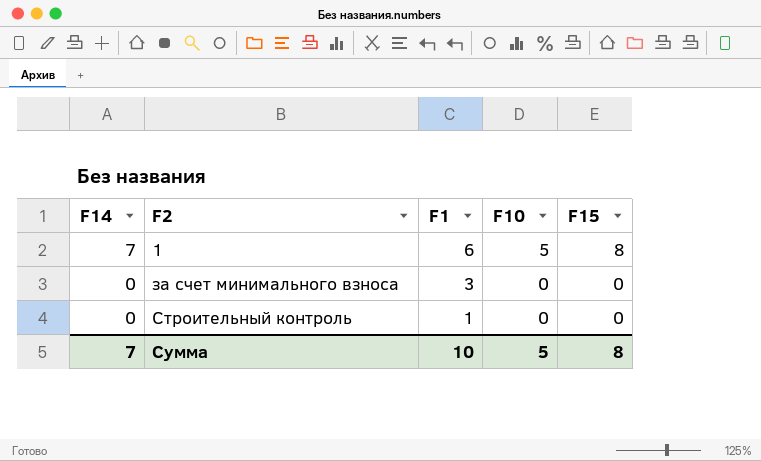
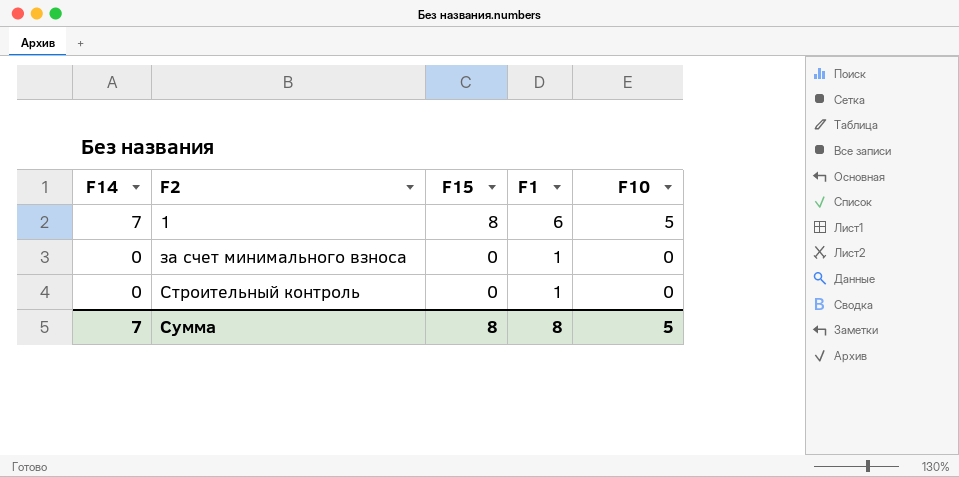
column F15 | position: 5 -> 3
за счет минимального взноса | F1: 3 -> 1
Сумма | F1: 10 -> 8

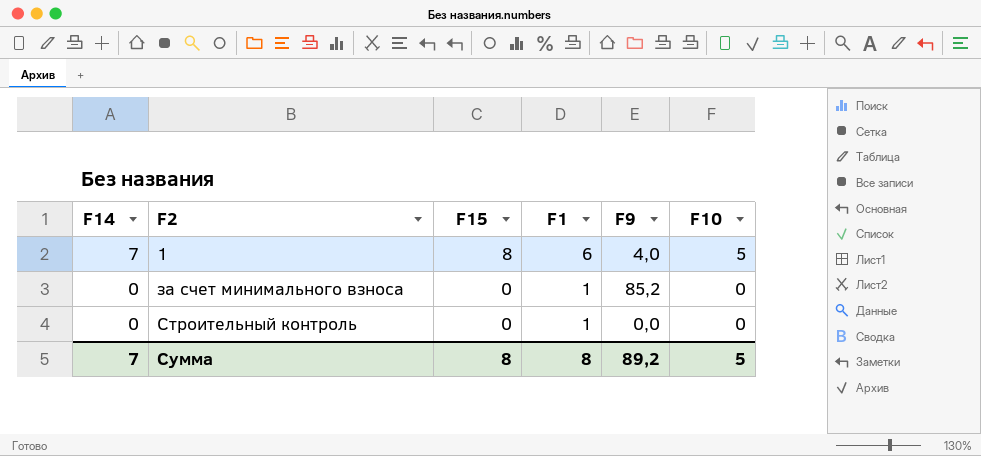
column F9 | position: none -> 5

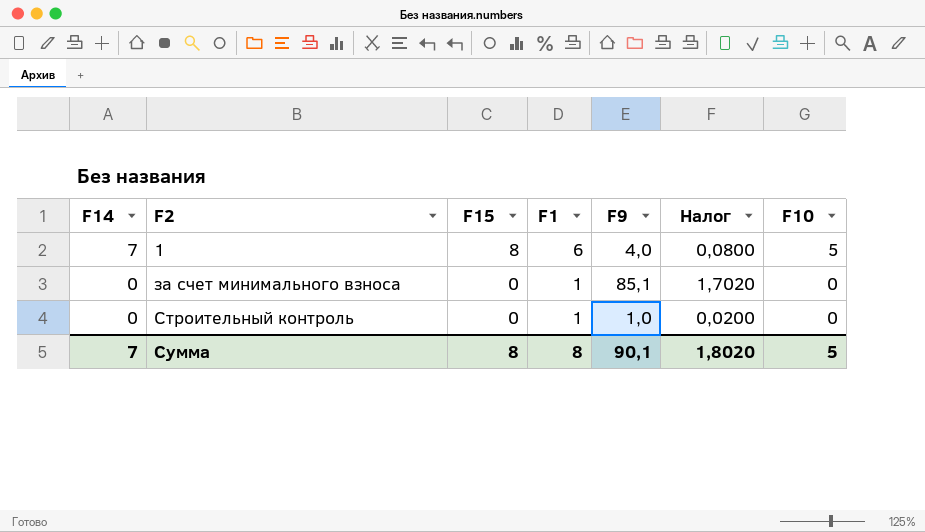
column Налог | formula: none -> [F9] * 0,02
за счет минимального взноса | F9: 85,2 -> 85,1
Строительный контроль | F9: 0,0 -> 1,0
Сумма | F9: 89,2 -> 90,1

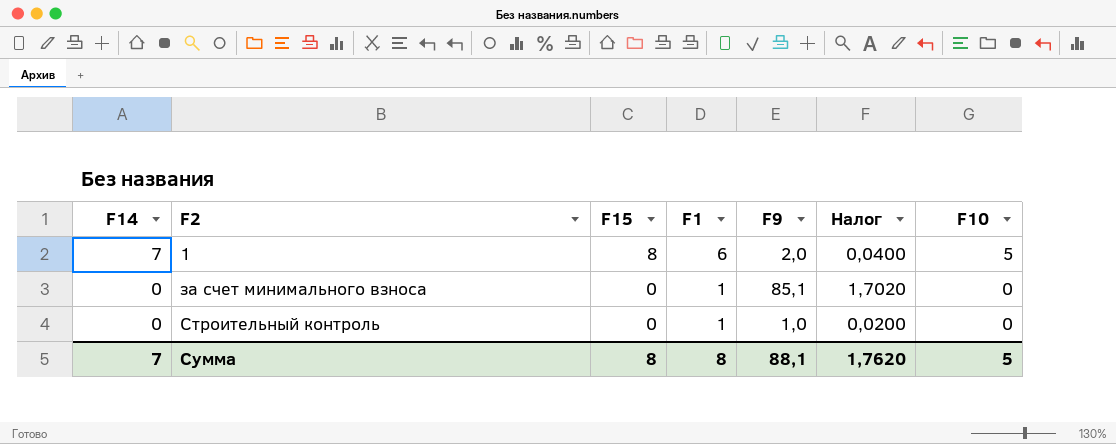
1 | F9: 4,0 -> 2,0
1 | Налог: 0,0800 -> 0,0400
Сумма | F9: 90,1 -> 88,1
Сумма | Налог: 1,8020 -> 1,7620

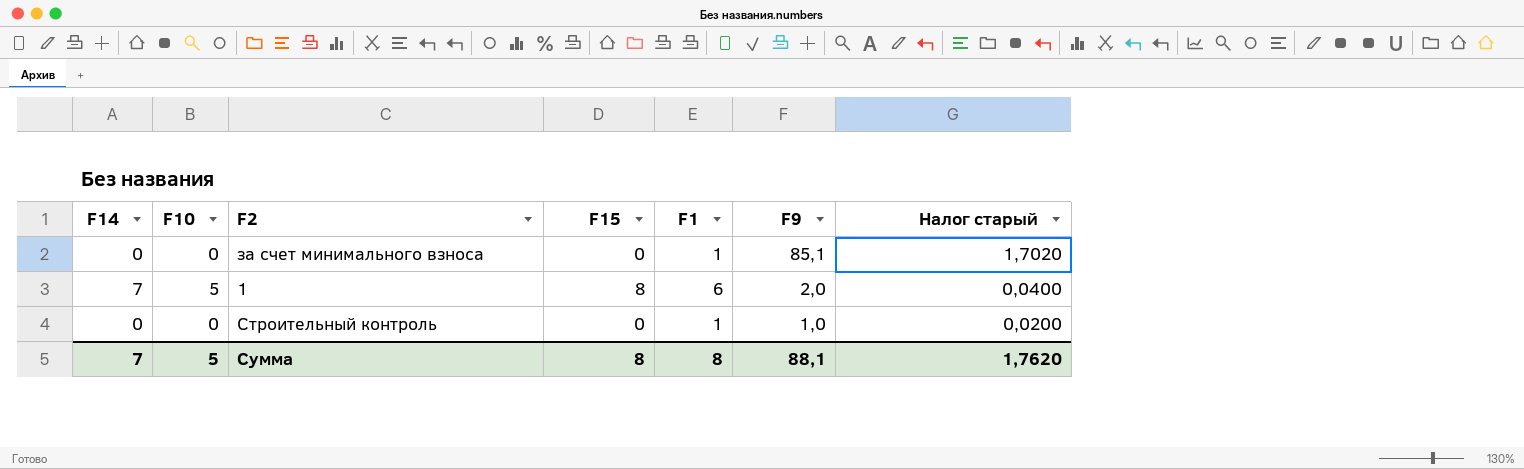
row order: F14 descending -> F9 descending
column F10 | position: 7 -> 2
column name: Налог -> Налог старый

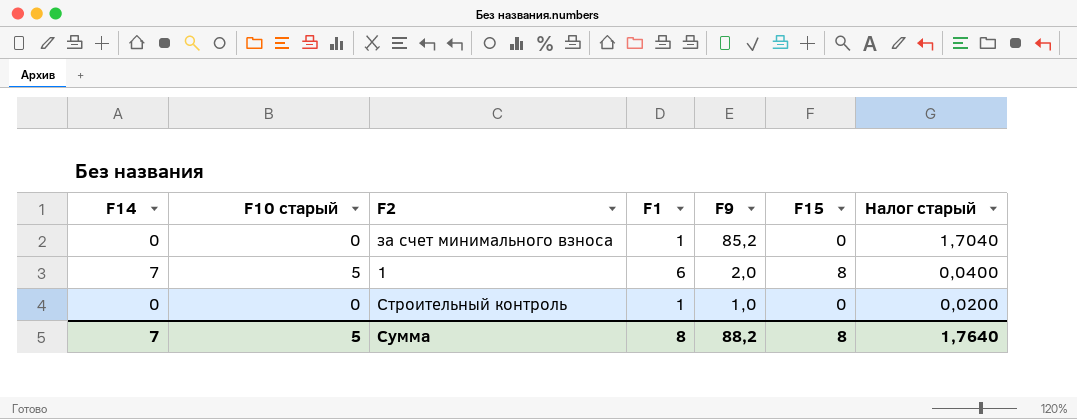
column name: F10 -> F10 старый
column F15 | position: 4 -> 6
за счет минимального взноса | F9: 85,1 -> 85,2
за счет минимального взноса | Налог старый: 1,7020 -> 1,7040
Сумма | F9: 88,1 -> 88,2
Сумма | Налог старый: 1,7620 -> 1,7640

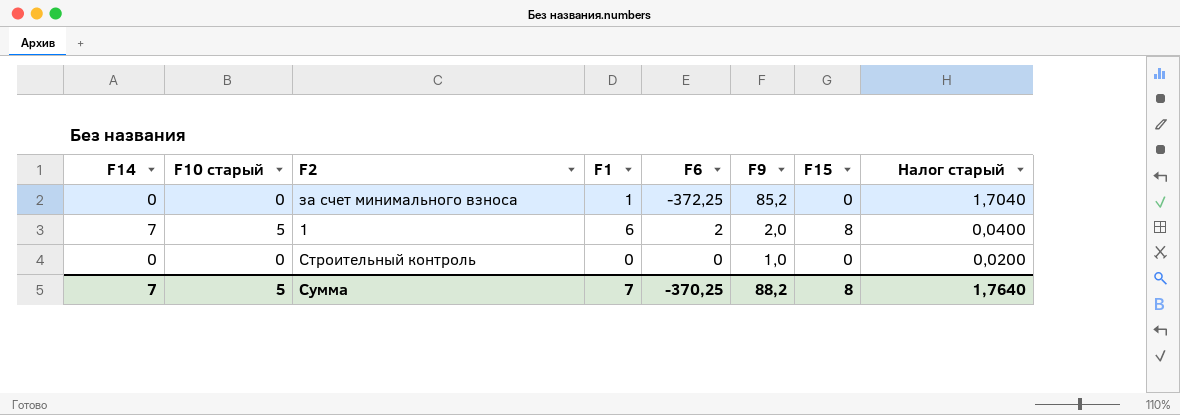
column F6 | position: none -> 5
Строительный контроль | F1: 1 -> 0
Сумма | F1: 8 -> 7

